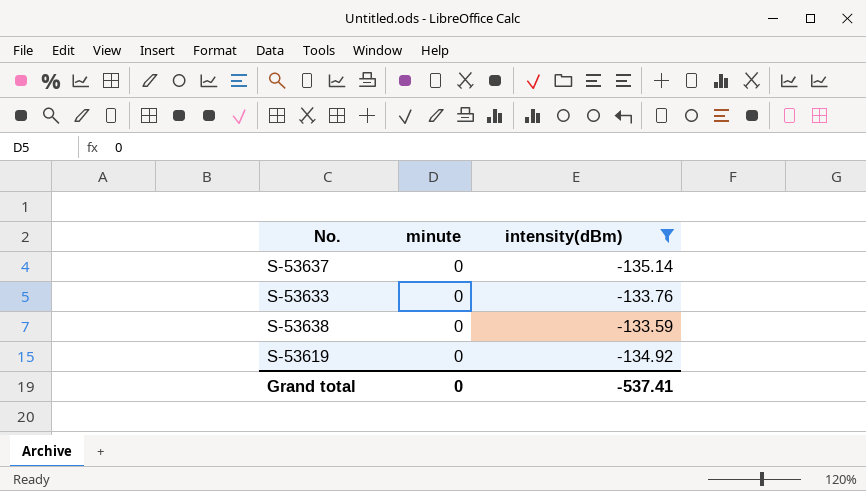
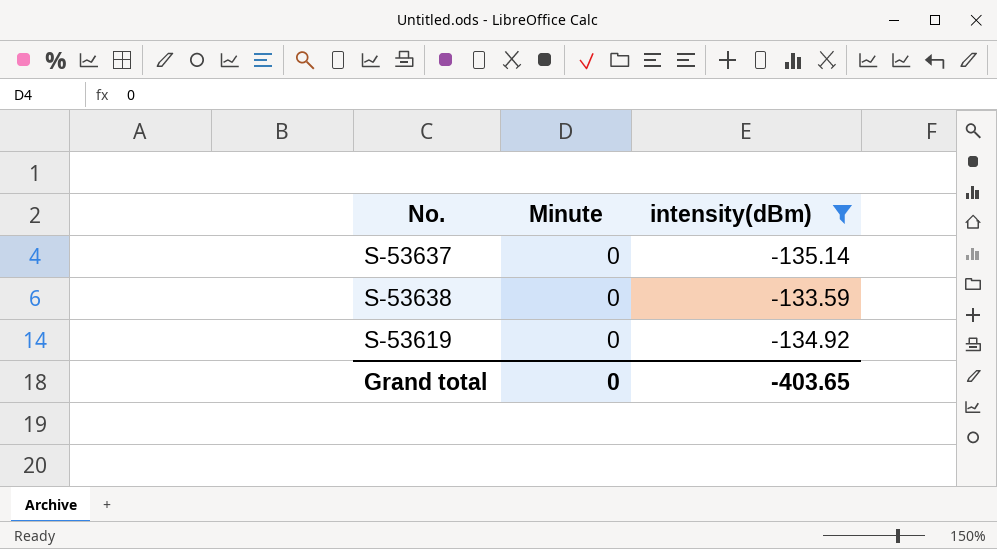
column name: minute -> Minute
row S-53633: 0 | -133.76 -> none
Grand total | intensity(dBm): -537.41 -> -403.65

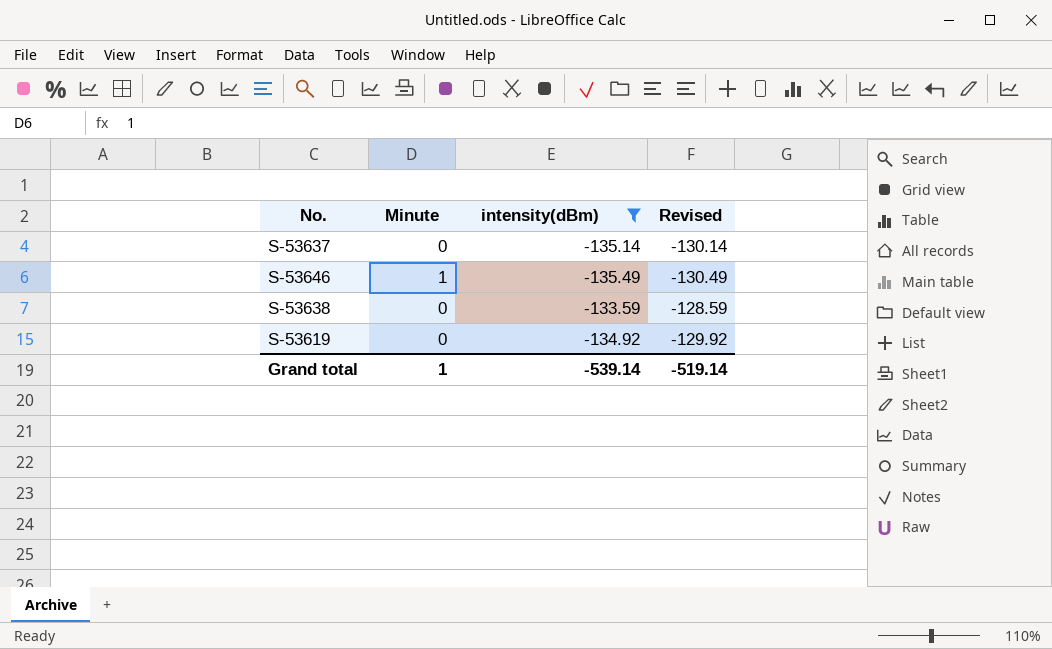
column Revised | formula: none -> [intensity(dBm)] + 5
row S-53646: none -> 1 | -135.49 | -130.49
Grand total | Minute: 0 -> 1
Grand total | intensity(dBm): -403.65 -> -539.14

